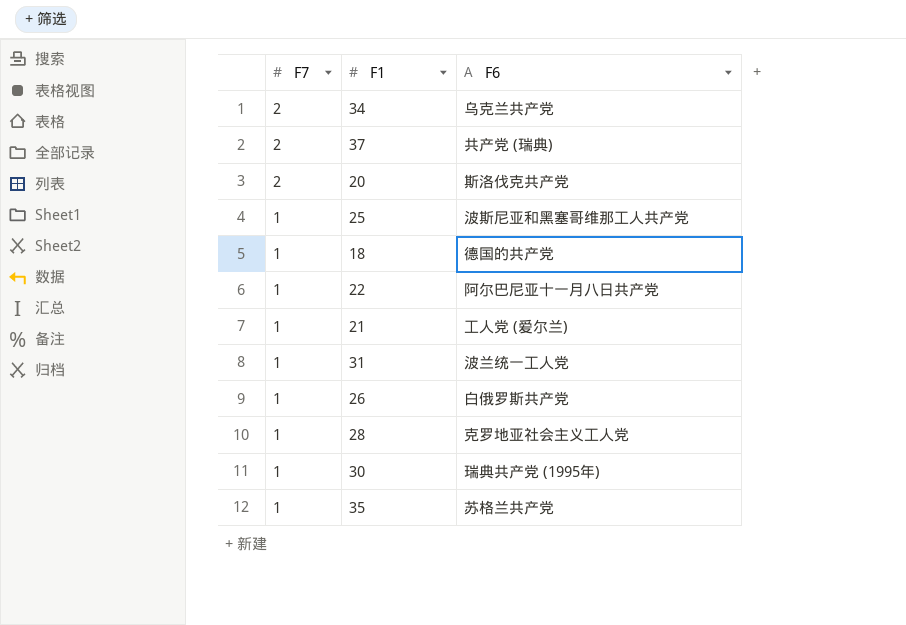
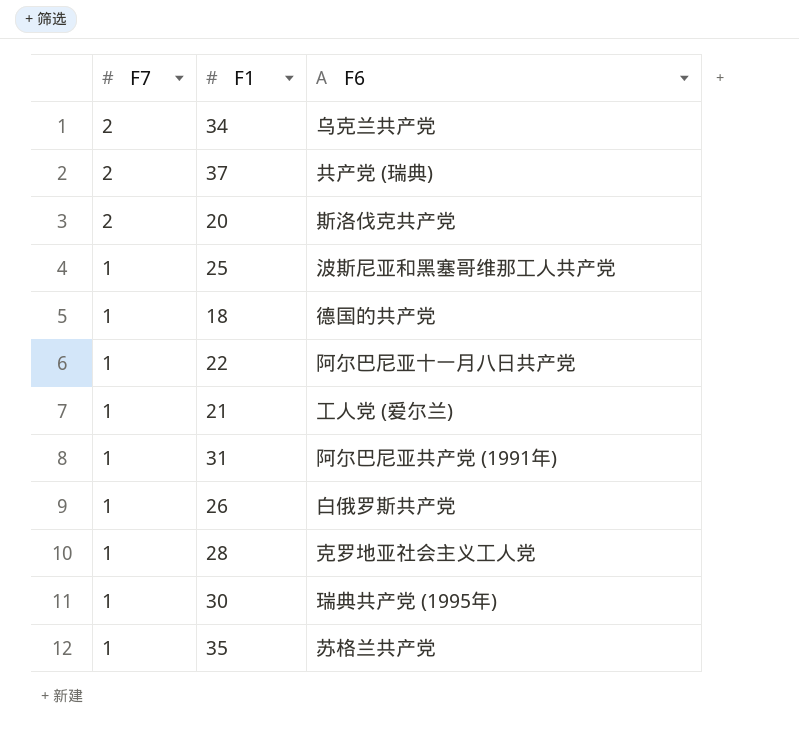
31 | F6: 波兰统一工人党 -> 阿尔巴尼亚共产党 (1991年)

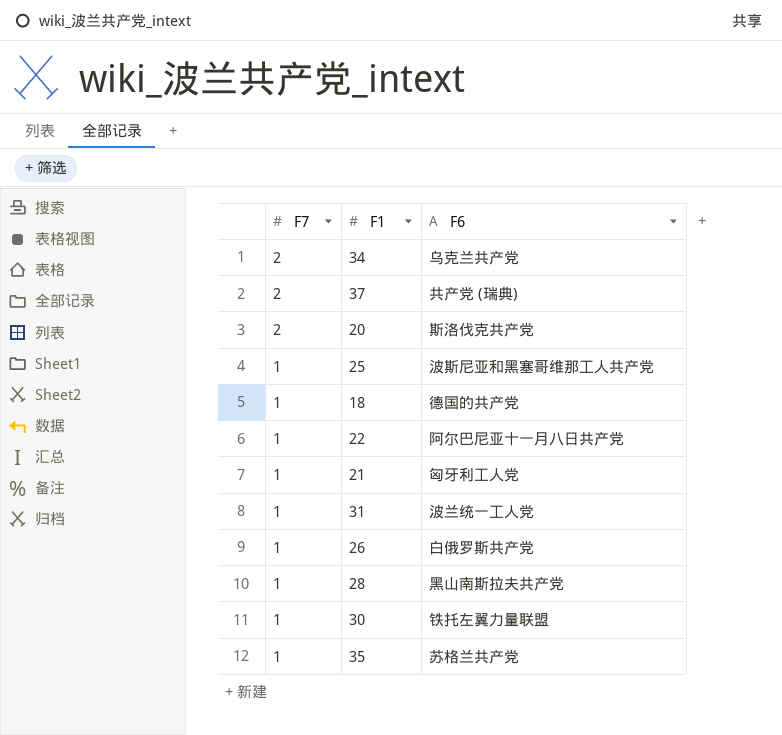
21 | F6: 工人党 (爱尔兰) -> 匈牙利工人党
31 | F6: 阿尔巴尼亚共产党 (1991年) -> 波兰统一工人党
28 | F6: 克罗地亚社会主义工人党 -> 黑山南斯拉夫共产党
30 | F6: 瑞典共产党 (1995年) -> 铁托左翼力量联盟

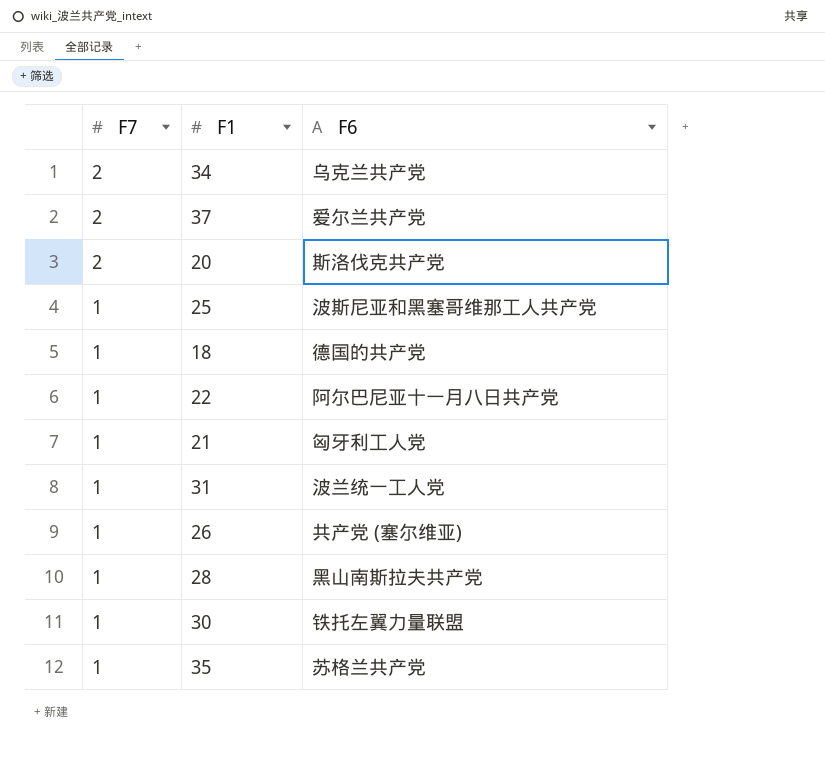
37 | F6: 共产党 (瑞典) -> 爱尔兰共产党
26 | F6: 白俄罗斯共产党 -> 共产党 (塞尔维亚)

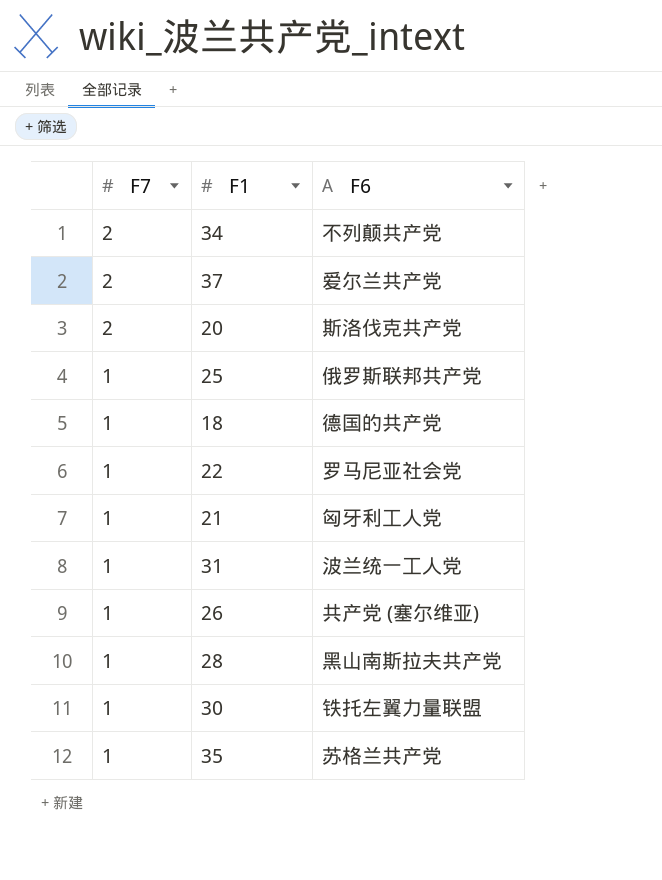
34 | F6: 乌克兰共产党 -> 不列颠共产党
25 | F6: 波斯尼亚和黑塞哥维那工人共产党 -> 俄罗斯联邦共产党
22 | F6: 阿尔巴尼亚十一月八日共产党 -> 罗马尼亚社会党

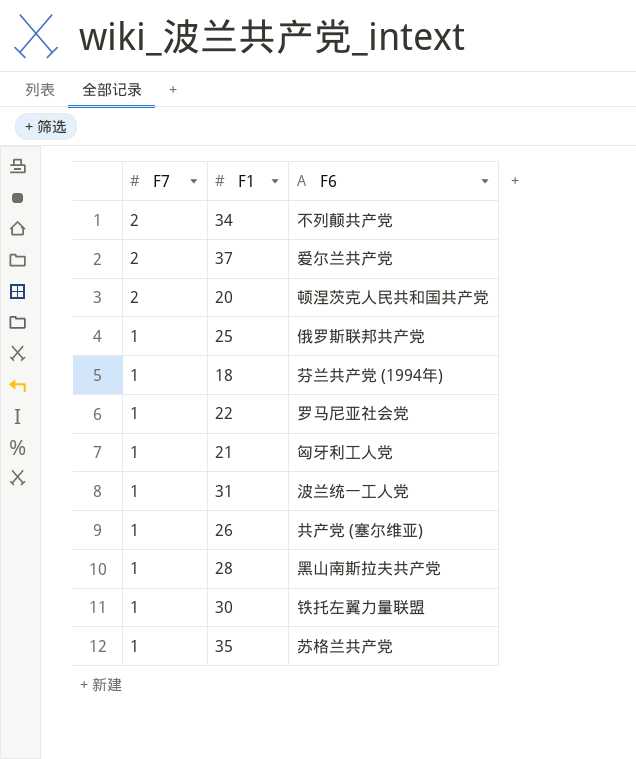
20 | F6: 斯洛伐克共产党 -> 顿涅茨克人民共和国共产党
18 | F6: 德国的共产党 -> 芬兰共产党 (1994年)

